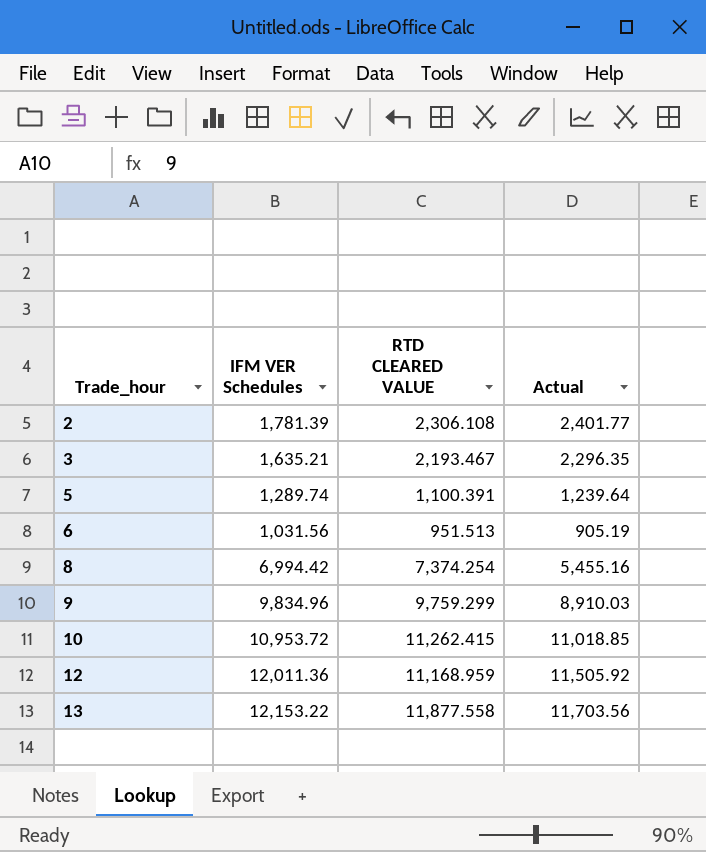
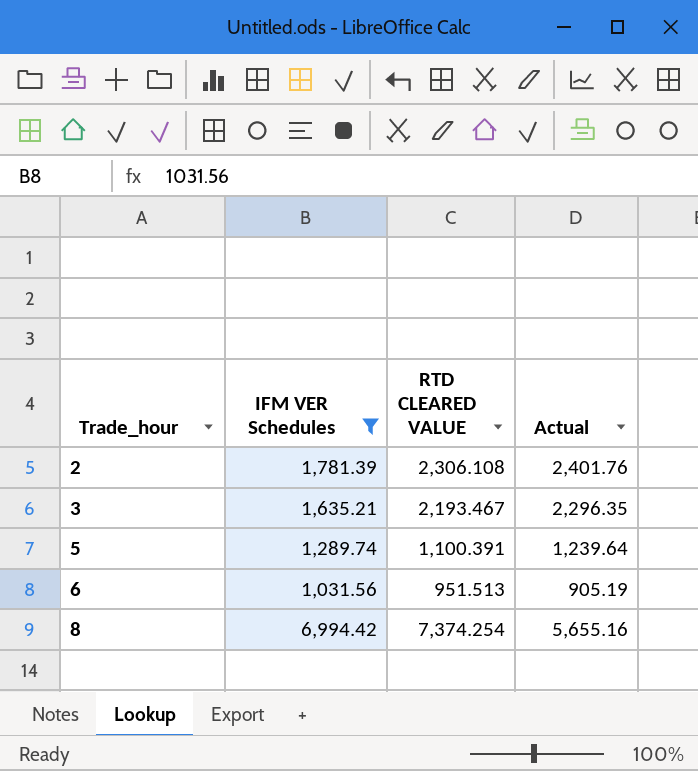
filter: none -> IFM VER Schedules <= 6,994.42
2 | Actual: 2,401.77 -> 2,401.76
8 | Actual: 5,455.16 -> 5,655.16

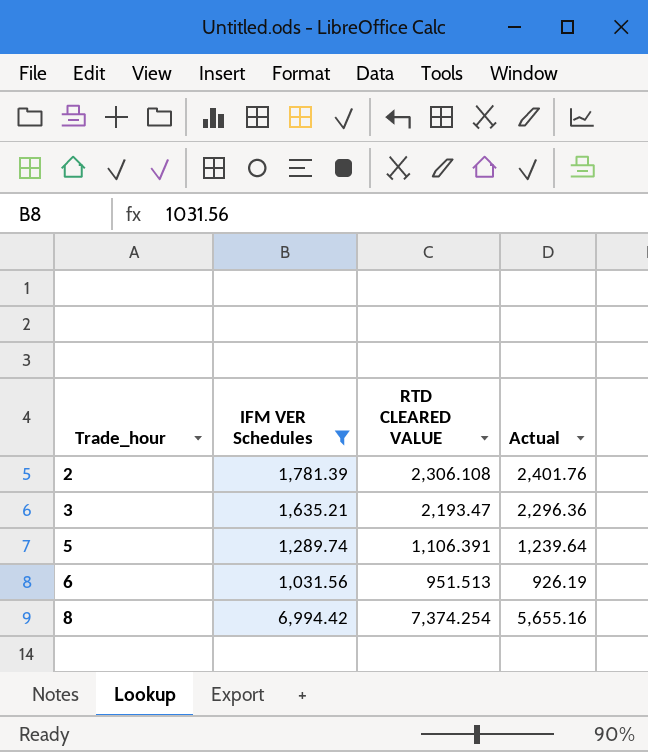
3 | RTD CLEARED VALUE: 2,193.467 -> 2,193.47
3 | Actual: 2,296.35 -> 2,296.36
5 | RTD CLEARED VALUE: 1,100.391 -> 1,106.391
6 | Actual: 905.19 -> 926.19

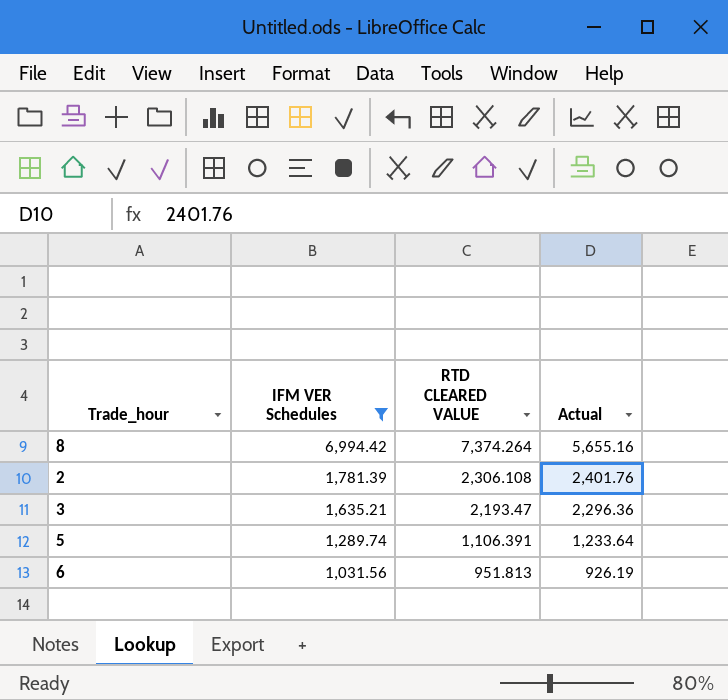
row order: Trade_hour ascending -> IFM VER Schedules descending
8 | RTD CLEARED VALUE: 7,374.254 -> 7,374.264
5 | Actual: 1,239.64 -> 1,233.64
6 | RTD CLEARED VALUE: 951.513 -> 951.813

